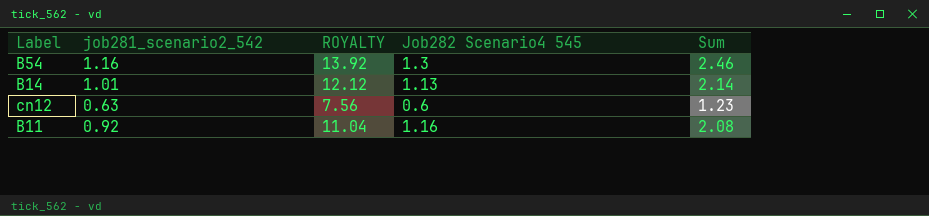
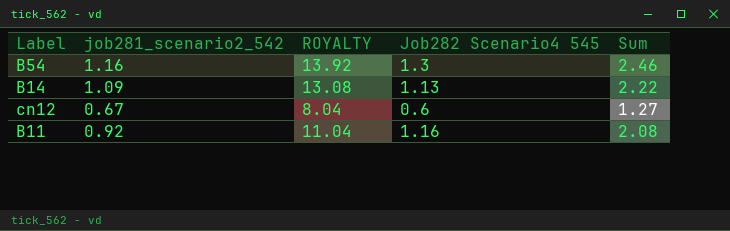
B14 | job281_scenario2_542: 1.01 -> 1.09
B14 | ROYALTY: 12.12 -> 13.08
B14 | Sum: 2.14 -> 2.22
cn12 | job281_scenario2_542: 0.63 -> 0.67
cn12 | ROYALTY: 7.56 -> 8.04
cn12 | Sum: 1.23 -> 1.27

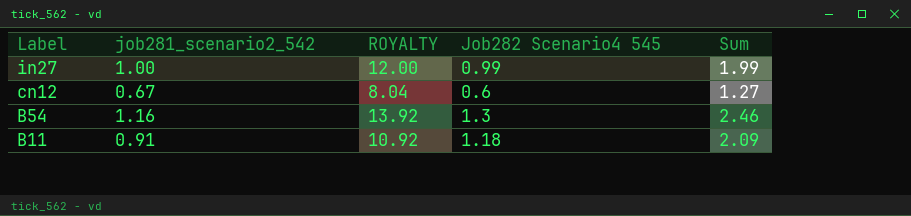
row order: none -> Label descending
row B14: 1.09 | 13.08 | 1.13 | 2.22 -> none
row in27: none -> 1.00 | 12.00 | 0.99 | 1.99
B11 | job281_scenario2_542: 0.92 -> 0.91
B11 | ROYALTY: 11.04 -> 10.92
B11 | Job282 Scenario4 545: 1.16 -> 1.18
B11 | Sum: 2.08 -> 2.09

